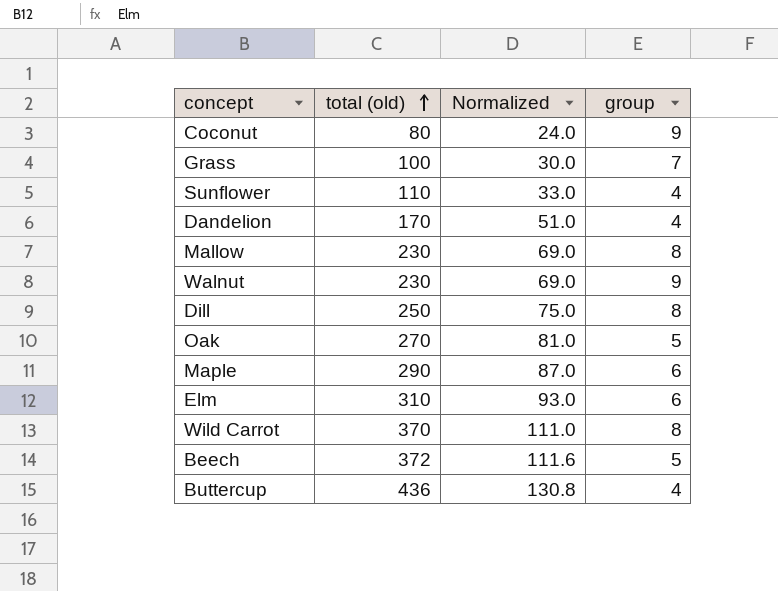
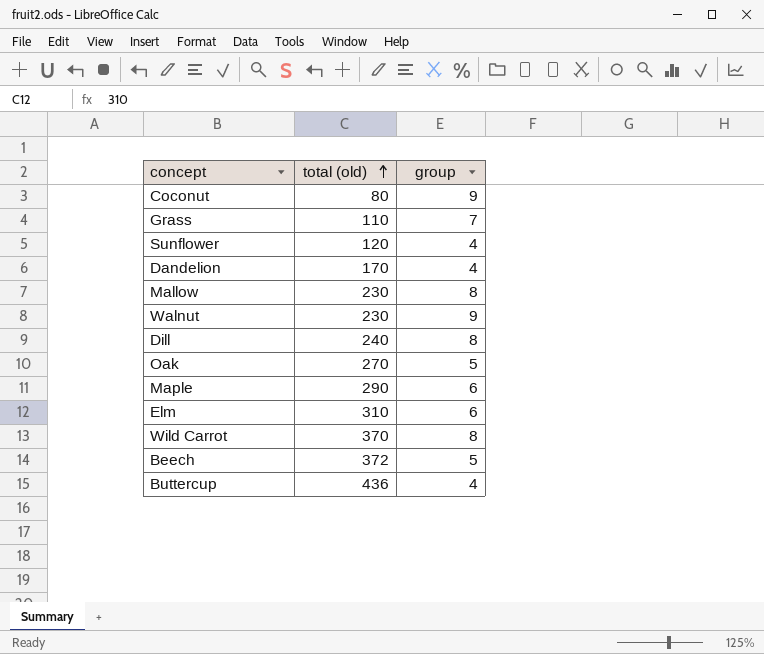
column Normalized | formula: [total (old)] * 0.3 -> none
Grass | total (old): 100 -> 110
Sunflower | total (old): 110 -> 120
Dill | total (old): 250 -> 240

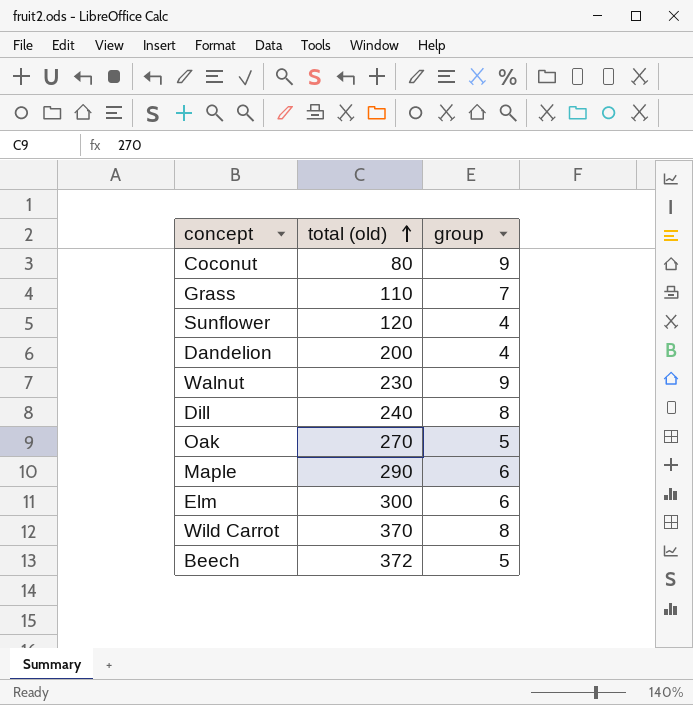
row Mallow: 230 | 8 -> none
row Buttercup: 436 | 4 -> none
Dandelion | total (old): 170 -> 200
Elm | total (old): 310 -> 300

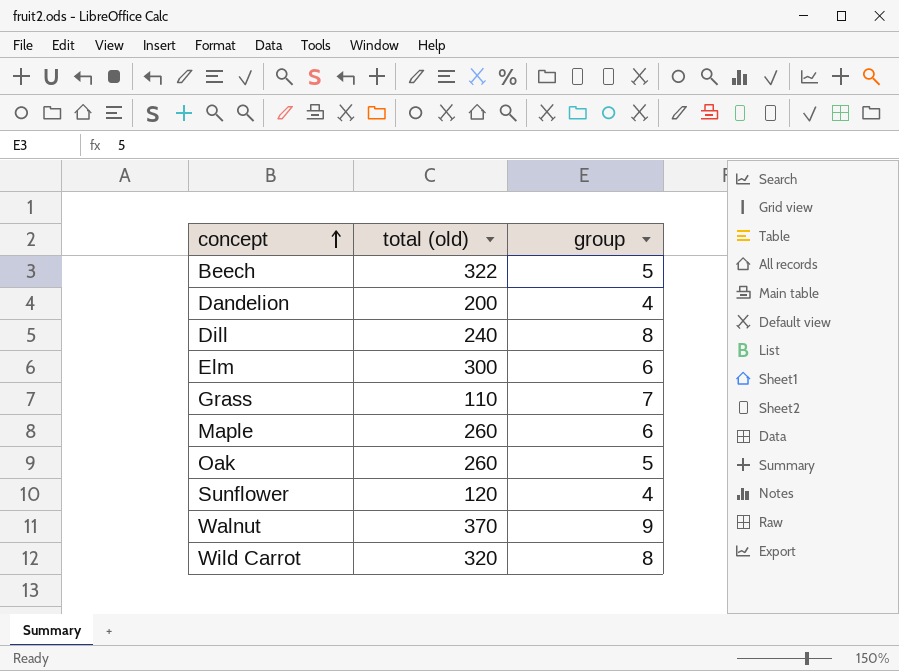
row order: total (old) ascending -> concept ascending
row Coconut: 80 | 9 -> none
Beech | total (old): 372 -> 322
Maple | total (old): 290 -> 260
Oak | total (old): 270 -> 260
Walnut | total (old): 230 -> 370
Wild Carrot | total (old): 370 -> 320

